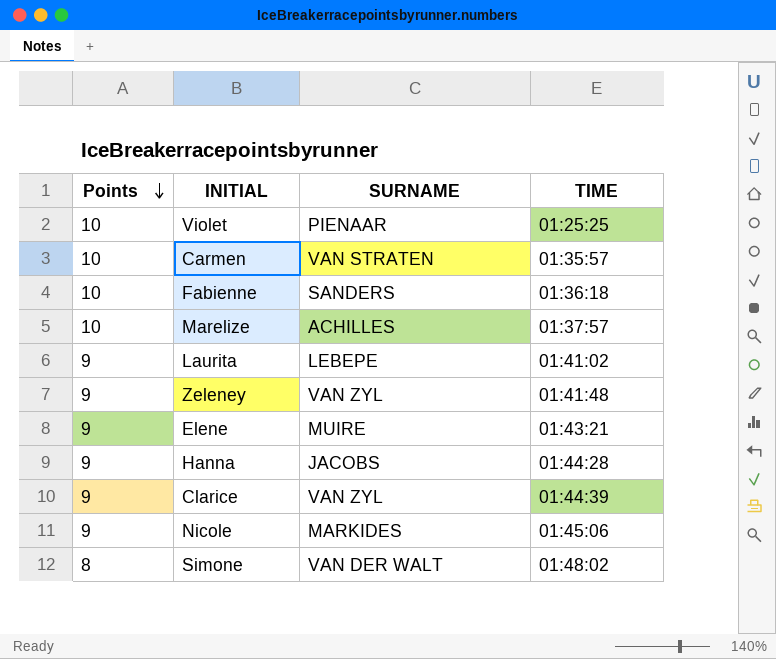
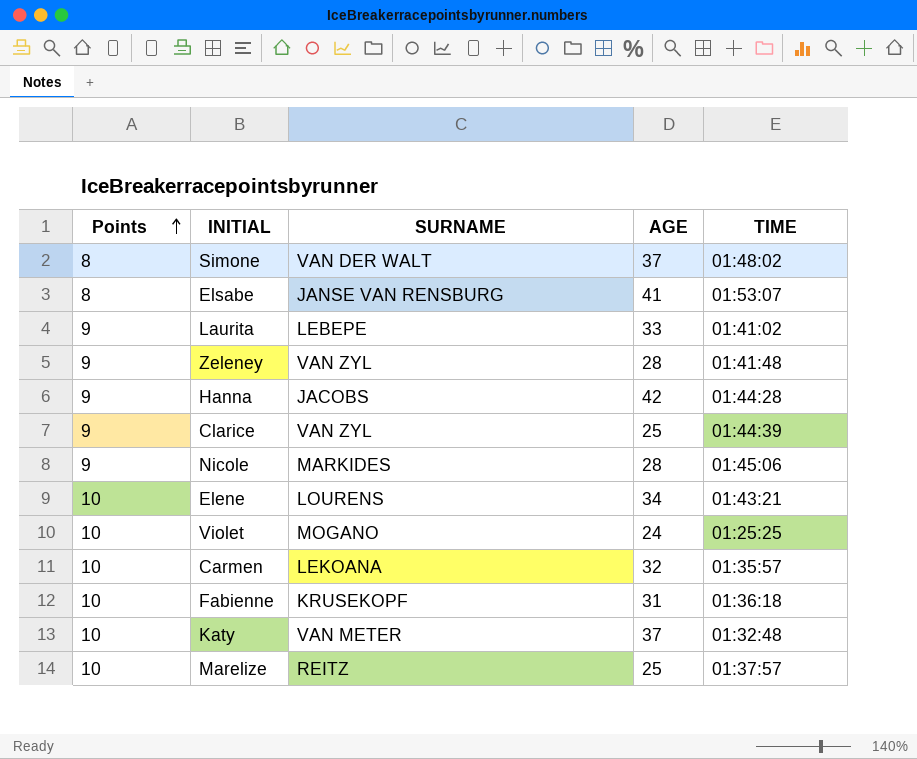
row order: Points descending -> Points ascending
column AGE | position: none -> 4
row Elsabe: none -> 8 | JANSE VAN RENSBURG | 41 | 01:53:07
Elene | Points: 9 -> 10
Elene | SURNAME: MUIRE -> LOURENS
Violet | SURNAME: PIENAAR -> MOGANO
Carmen | SURNAME: VAN STRATEN -> LEKOANA
Fabienne | SURNAME: SANDERS -> KRUSEKOPF
row Katy: none -> 10 | VAN METER | 37 | 01:32:48
Marelize | SURNAME: ACHILLES -> REITZ

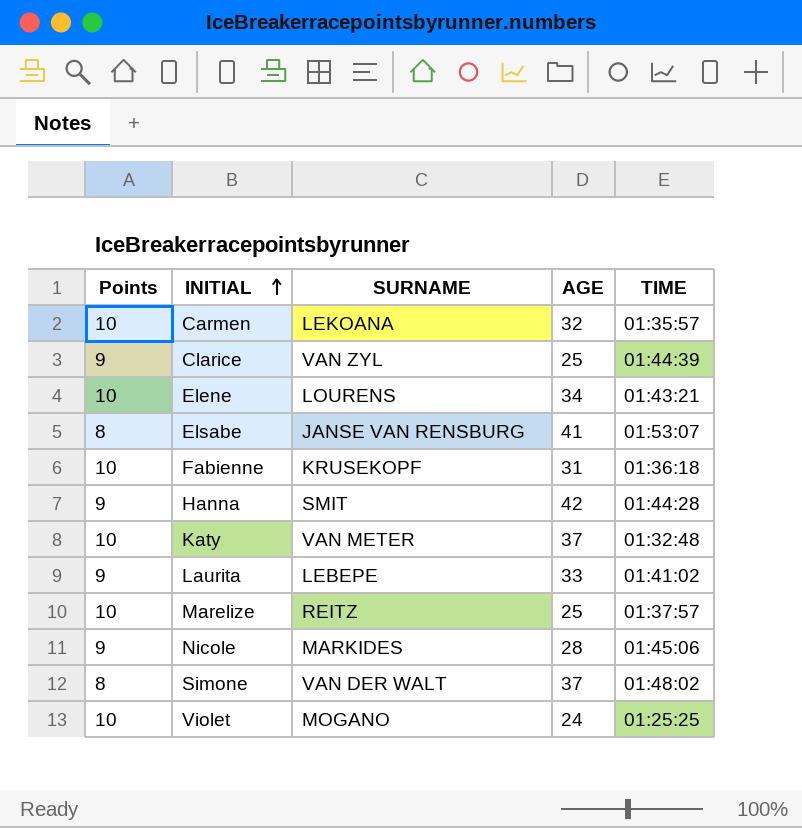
row order: Points ascending -> INITIAL ascending
row Zeleney: 9 | VAN ZYL | 28 | 01:41:48 -> none
Hanna | SURNAME: JACOBS -> SMIT

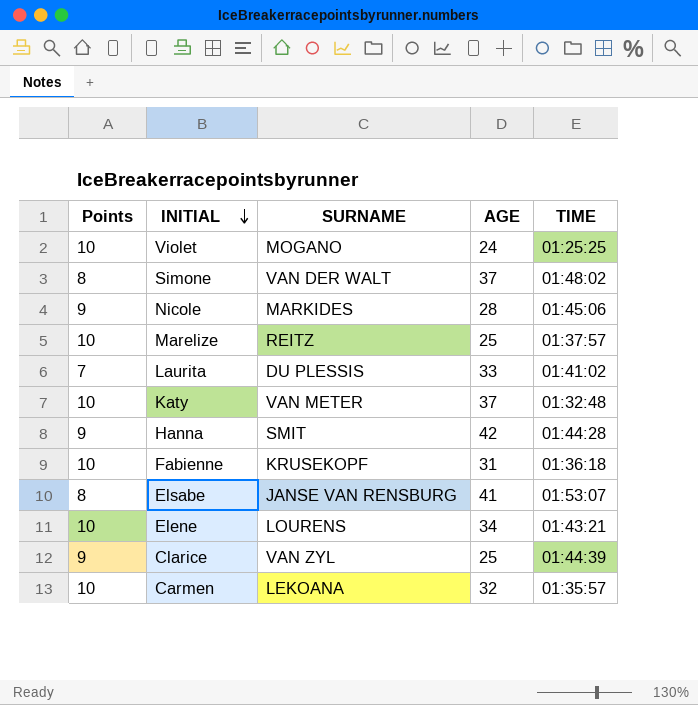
row order: INITIAL ascending -> INITIAL descending
Laurita | Points: 9 -> 7
Laurita | SURNAME: LEBEPE -> DU PLESSIS

